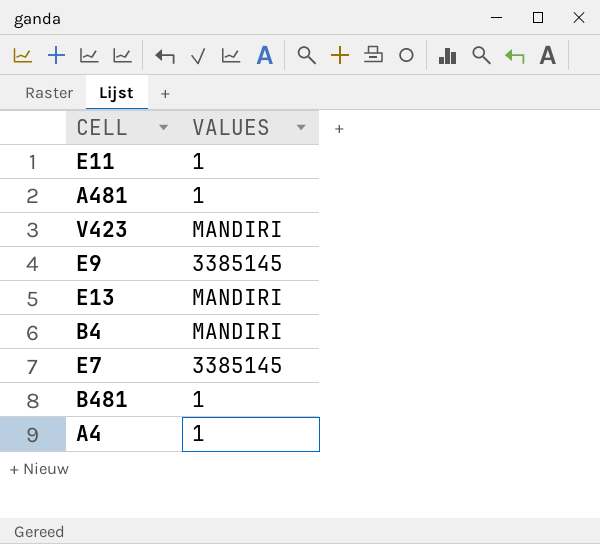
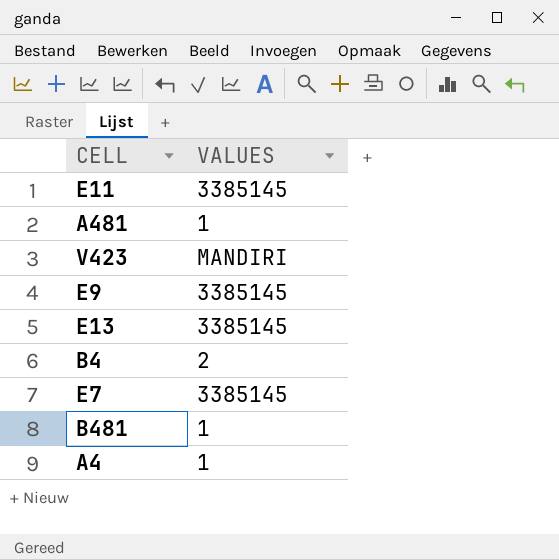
E11 | VALUES: 1 -> 3385145
E13 | VALUES: MANDIRI -> 3385145
B4 | VALUES: MANDIRI -> 2

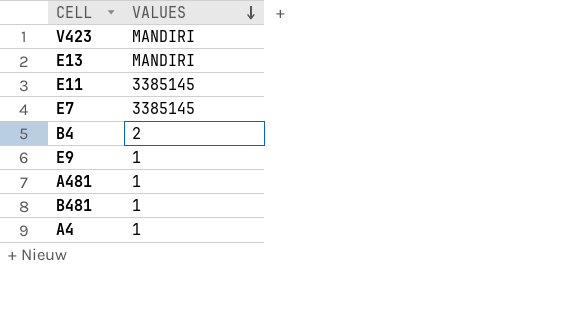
row order: none -> VALUES descending
E13 | VALUES: 3385145 -> MANDIRI
E9 | VALUES: 3385145 -> 1

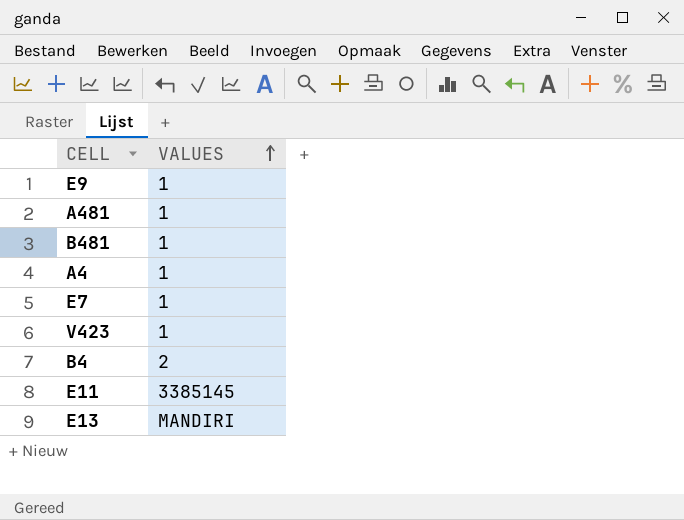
row order: VALUES descending -> VALUES ascending
E7 | VALUES: 3385145 -> 1
V423 | VALUES: MANDIRI -> 1

